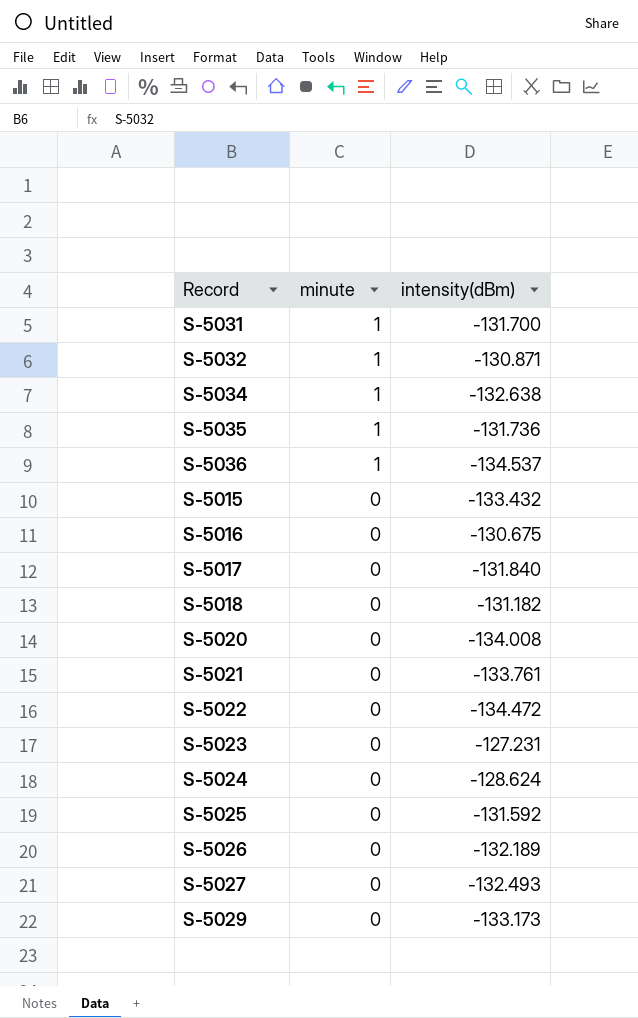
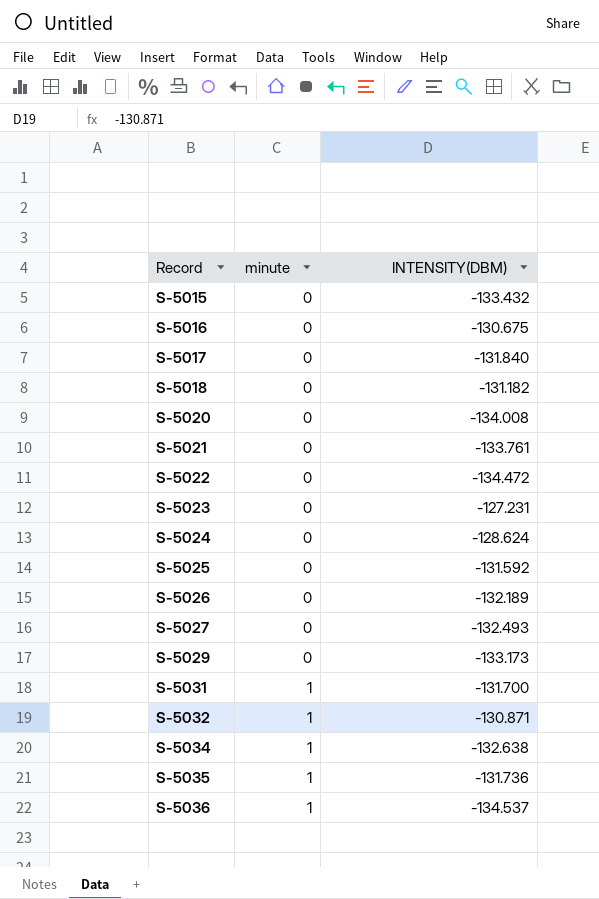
row order: minute descending -> Record ascending
column name: intensity(dBm) -> INTENSITY(DBM)

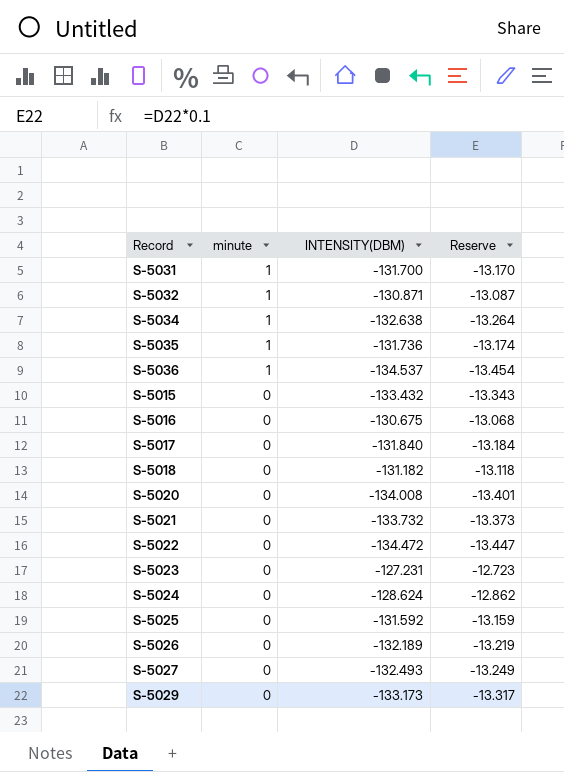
row order: Record ascending -> minute descending
column Reserve | formula: none -> [INTENSITY(DBM)] * 0.1
S-5021 | INTENSITY(DBM): -133.761 -> -133.732

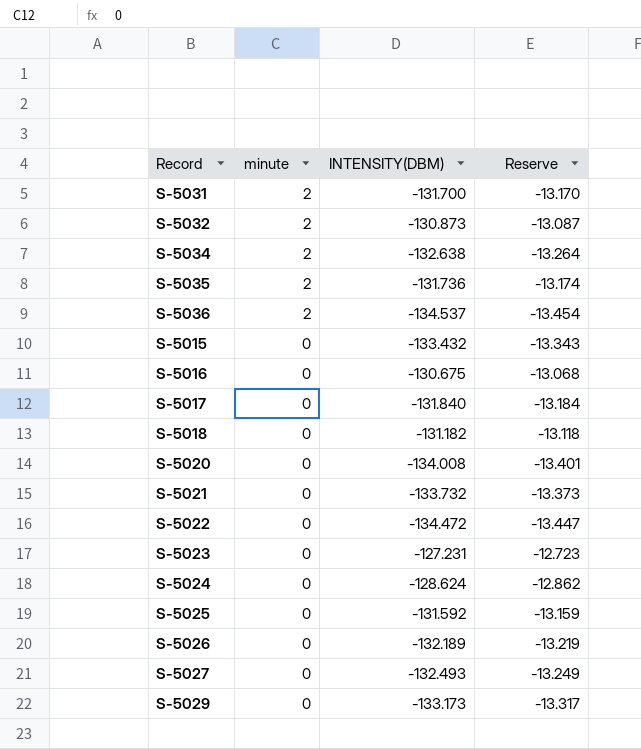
S-5031 | minute: 1 -> 2
S-5032 | minute: 1 -> 2
S-5032 | INTENSITY(DBM): -130.871 -> -130.873
S-5034 | minute: 1 -> 2
S-5035 | minute: 1 -> 2
S-5036 | minute: 1 -> 2

